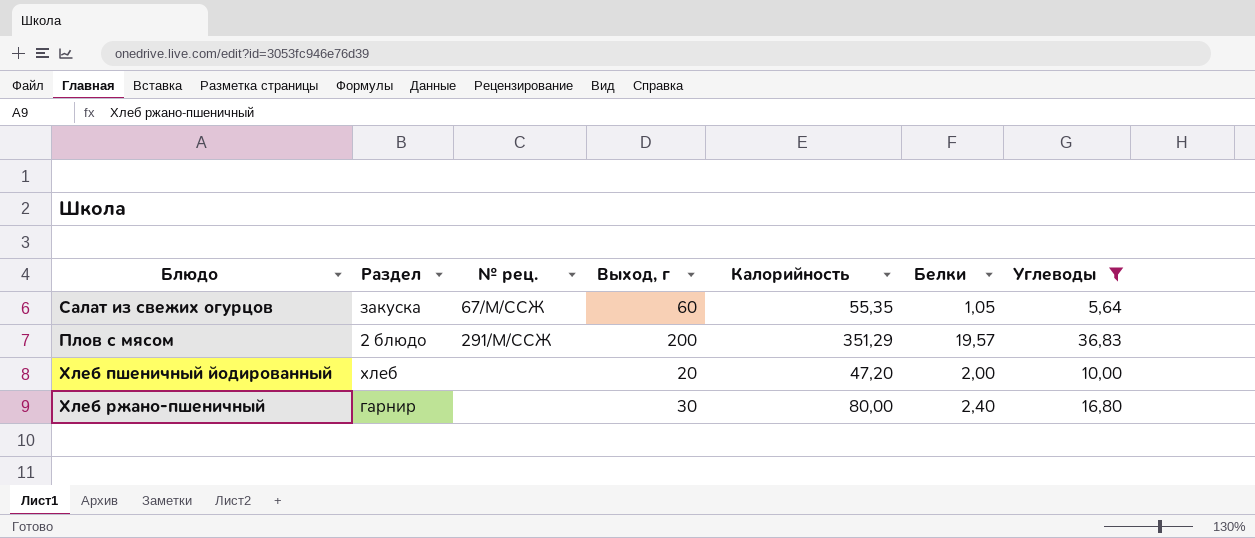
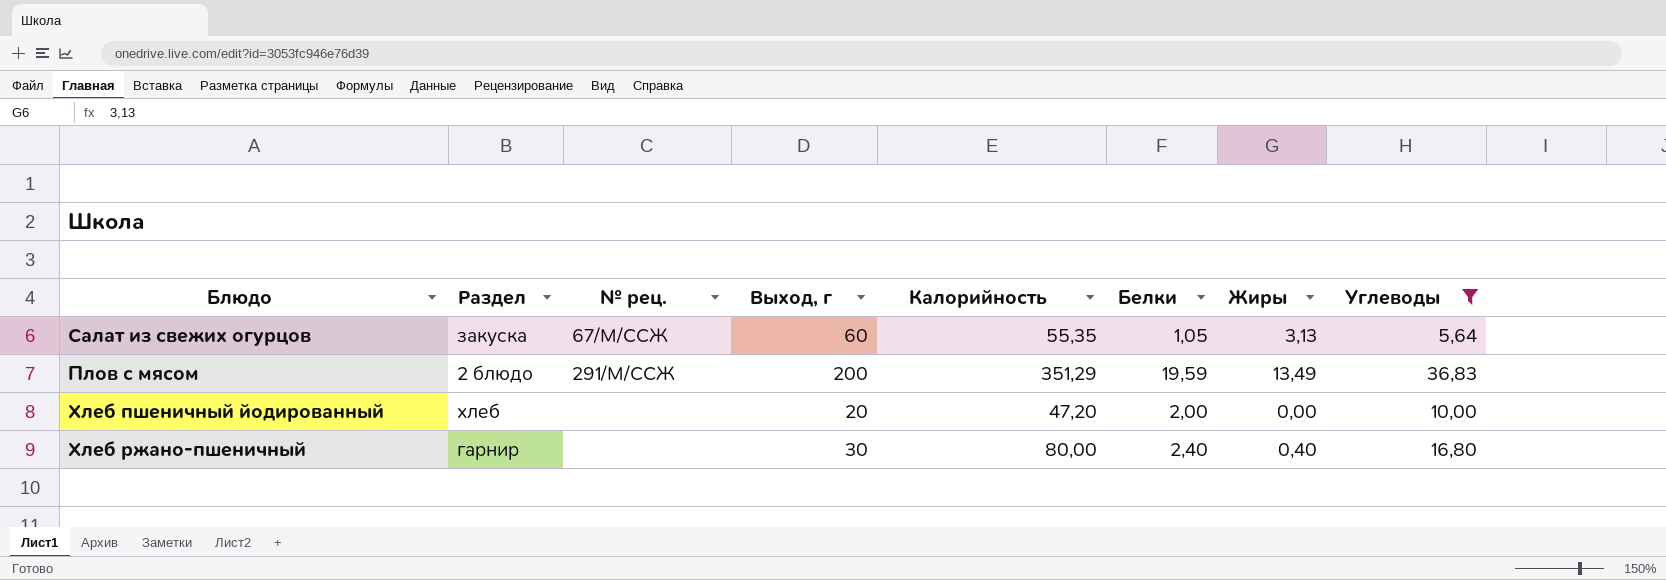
column Жиры | position: none -> 7
Плов с мясом | Белки: 19,57 -> 19,59

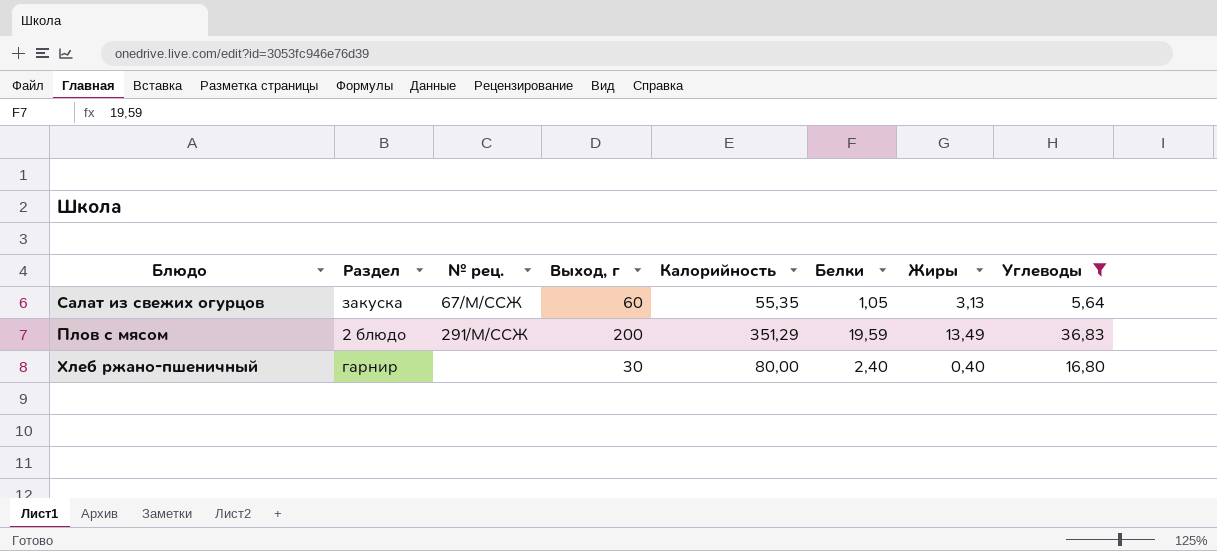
row Хлеб пшеничный йодированный: хлеб | none | 20 | 47,20 | 2,00 | 0,00 | 10,00 -> none

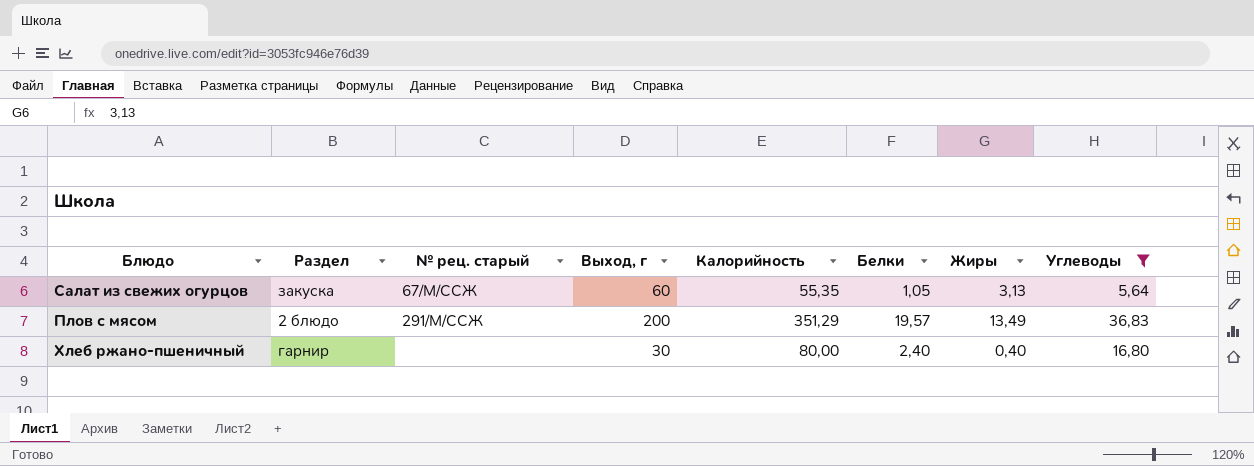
column name: № рец. -> № рец. старый
Плов с мясом | Белки: 19,59 -> 19,57

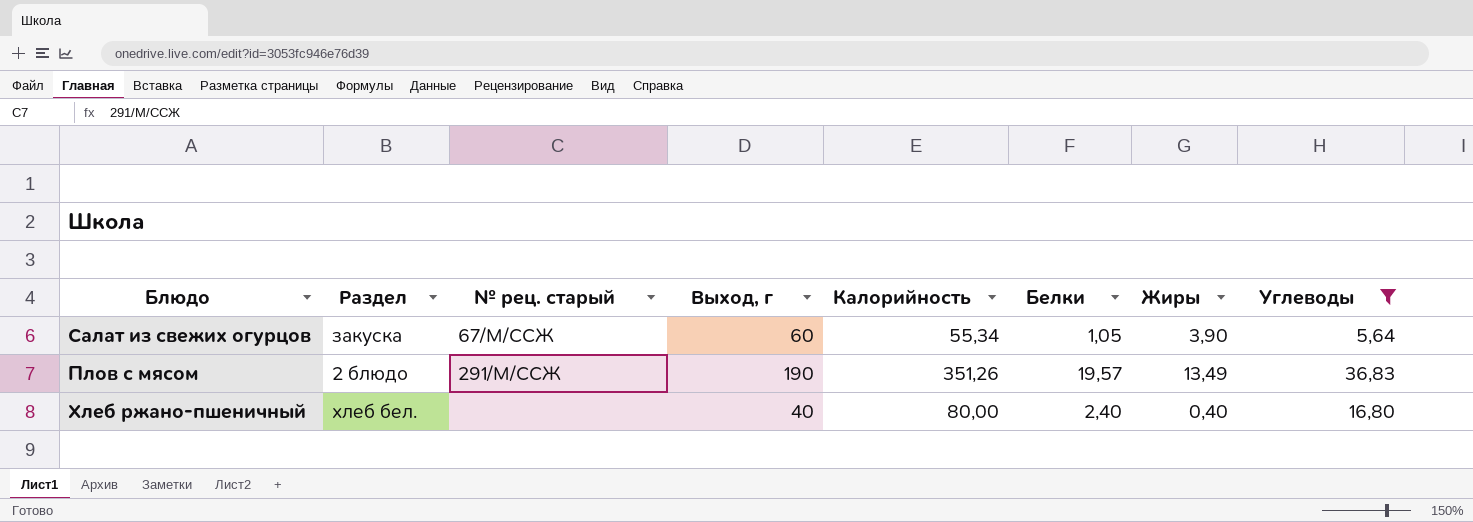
Салат из свежих огурцов | Калорийность: 55,35 -> 55,34
Салат из свежих огурцов | Жиры: 3,13 -> 3,90
Плов с мясом | Выход, г: 200 -> 190
Плов с мясом | Калорийность: 351,29 -> 351,26
Хлеб ржано-пшеничный | Раздел: гарнир -> хлеб бел.
Хлеб ржано-пшеничный | Выход, г: 30 -> 40

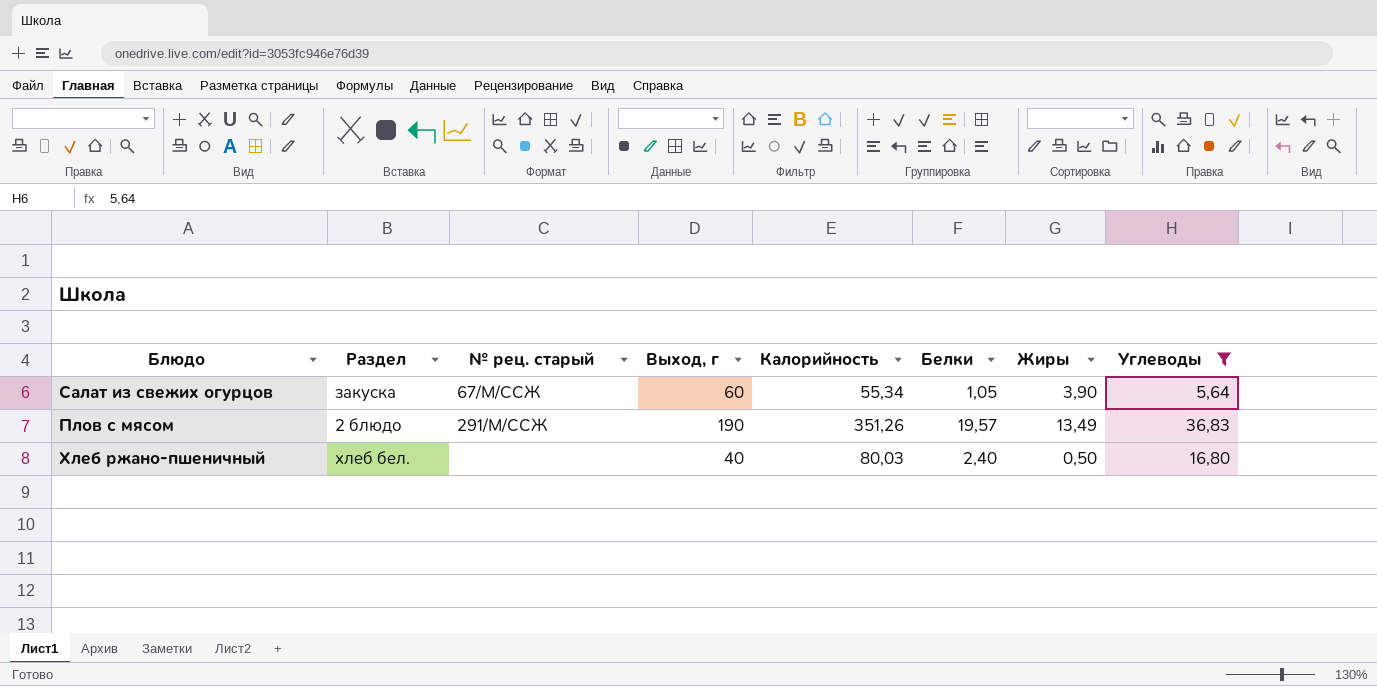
Хлеб ржано-пшеничный | Калорийность: 80,00 -> 80,03
Хлеб ржано-пшеничный | Жиры: 0,40 -> 0,50

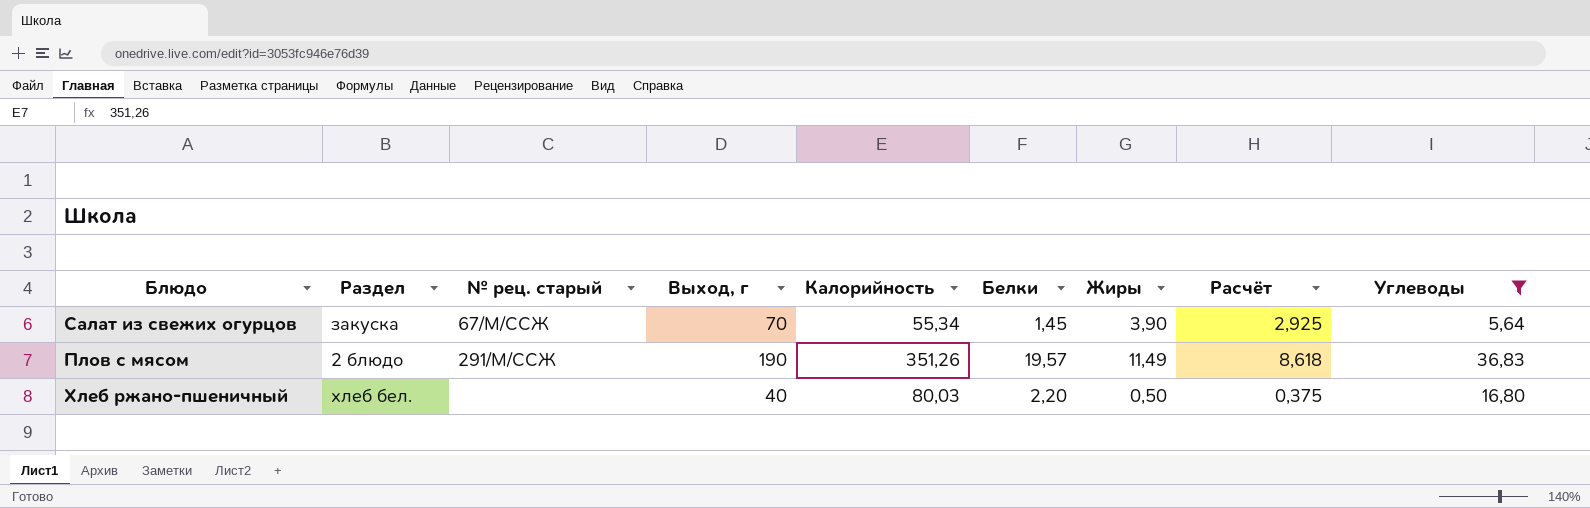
column Расчёт | formula: none -> [Жиры] * 0,75
Салат из свежих огурцов | Выход, г: 60 -> 70
Салат из свежих огурцов | Белки: 1,05 -> 1,45
Плов с мясом | Жиры: 13,49 -> 11,49
Хлеб ржано-пшеничный | Белки: 2,40 -> 2,20

